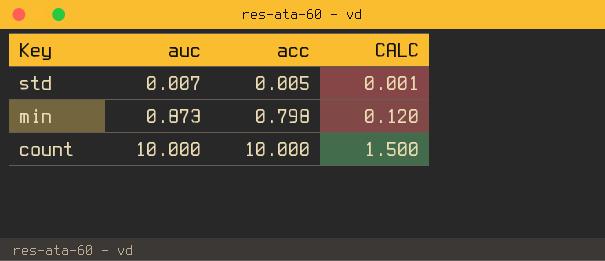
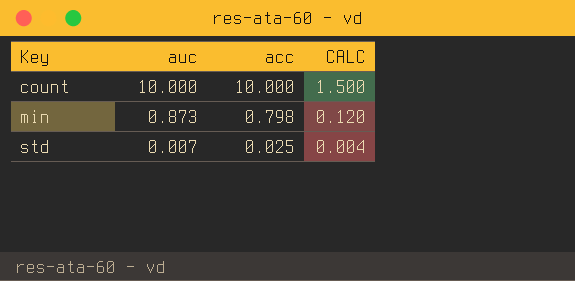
row order: Key descending -> Key ascending
std | acc: 0.005 -> 0.025
std | CALC: 0.001 -> 0.004

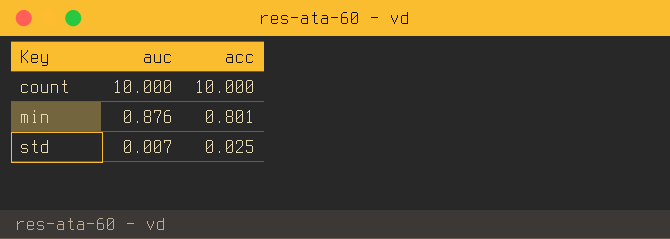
column CALC | formula: [acc] * 0.15 -> none
min | auc: 0.873 -> 0.876
min | acc: 0.798 -> 0.801

